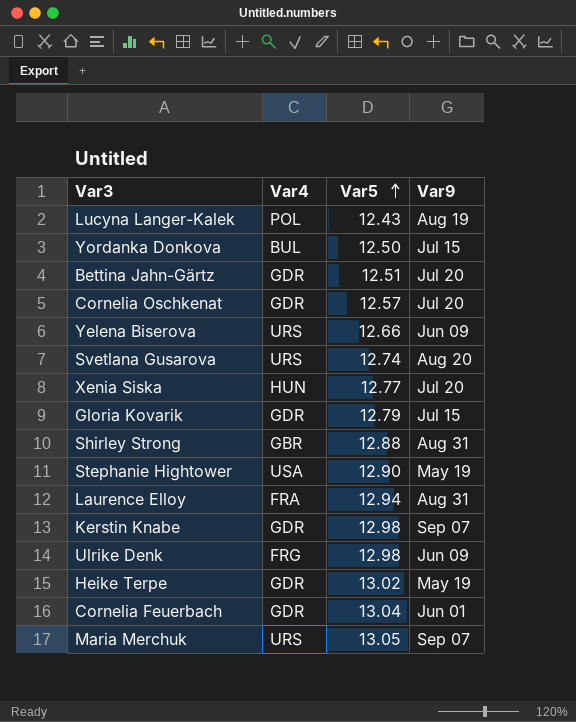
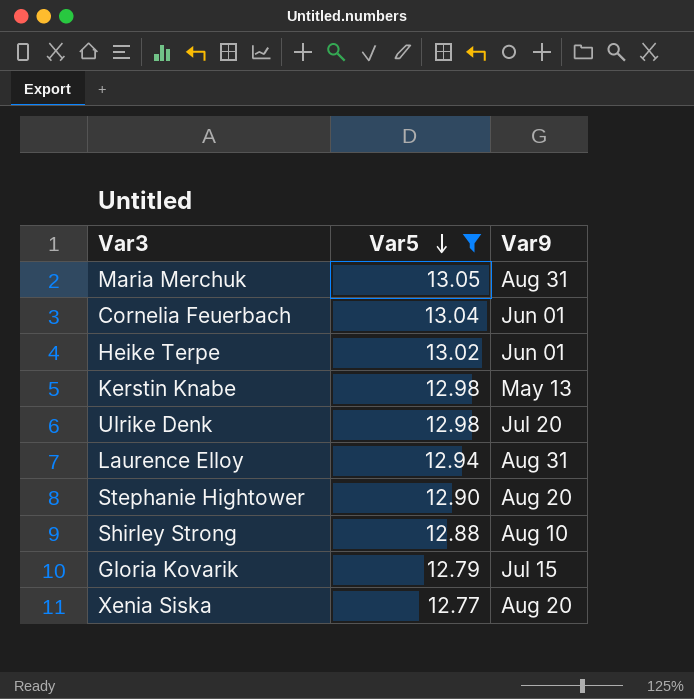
filter: none -> Var5 >= 12.77
row order: Var5 ascending -> Var5 descending
column Var4 | position: 2 -> none
Maria Merchuk | Var9: Sep 07 -> Aug 31
Heike Terpe | Var9: May 19 -> Jun 01
Kerstin Knabe | Var9: Sep 07 -> May 13
Ulrike Denk | Var9: Jun 09 -> Jul 20
Stephanie Hightower | Var9: May 19 -> Aug 20
Shirley Strong | Var9: Aug 31 -> Aug 10
Xenia Siska | Var9: Jul 20 -> Aug 20

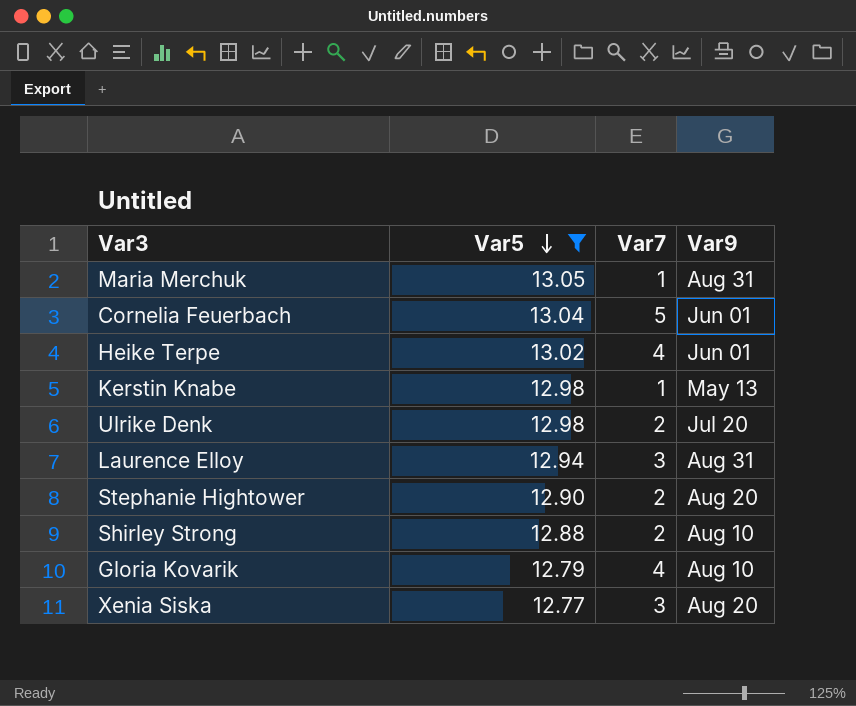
column Var7 | position: none -> 3
Gloria Kovarik | Var9: Jul 15 -> Aug 10

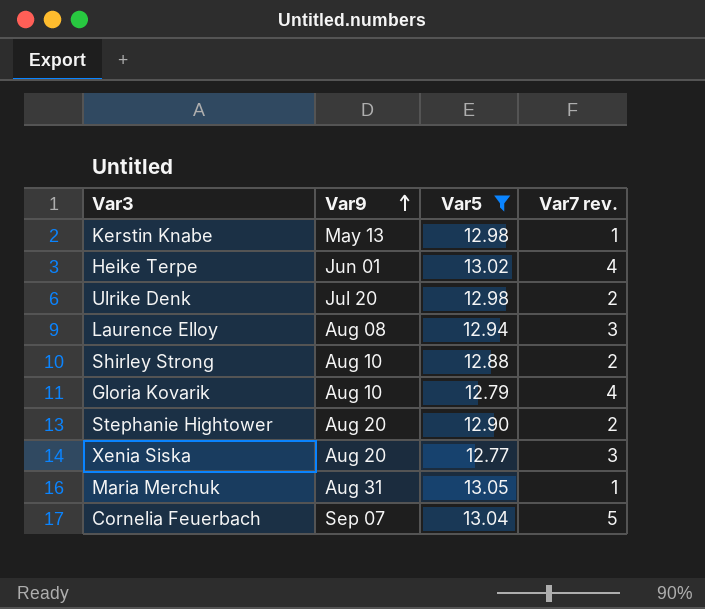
row order: Var5 descending -> Var9 ascending
column Var9 | position: 4 -> 2
column name: Var7 -> Var7 rev.
Laurence Elloy | Var9: Aug 31 -> Aug 08
Cornelia Feuerbach | Var9: Jun 01 -> Sep 07

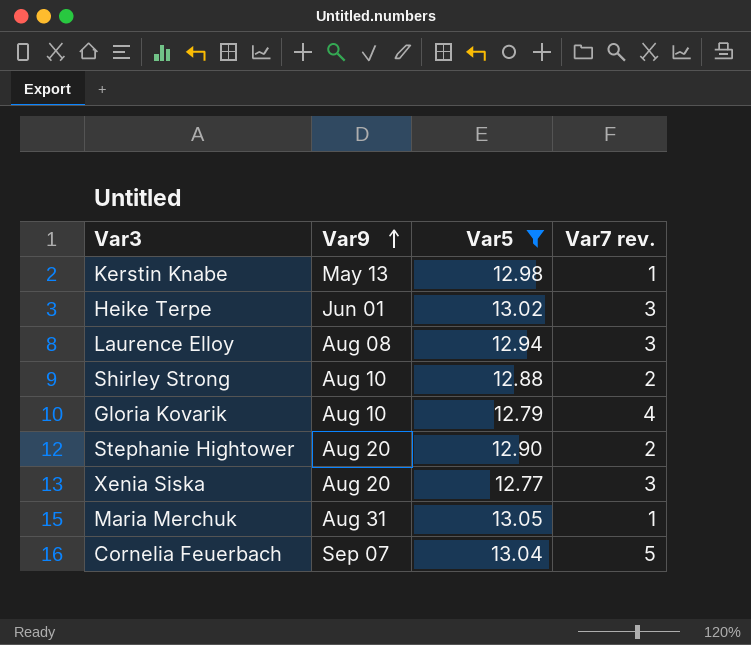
row Ulrike Denk: Jul 20 | 12.98 | 2 -> none
Heike Terpe | Var7 rev.: 4 -> 3

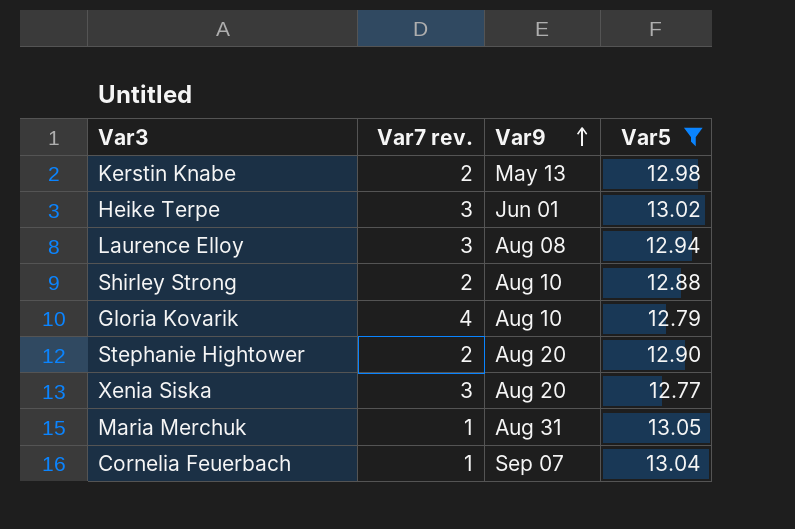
column Var7 rev. | position: 4 -> 2
Kerstin Knabe | Var7 rev.: 1 -> 2
Cornelia Feuerbach | Var7 rev.: 5 -> 1

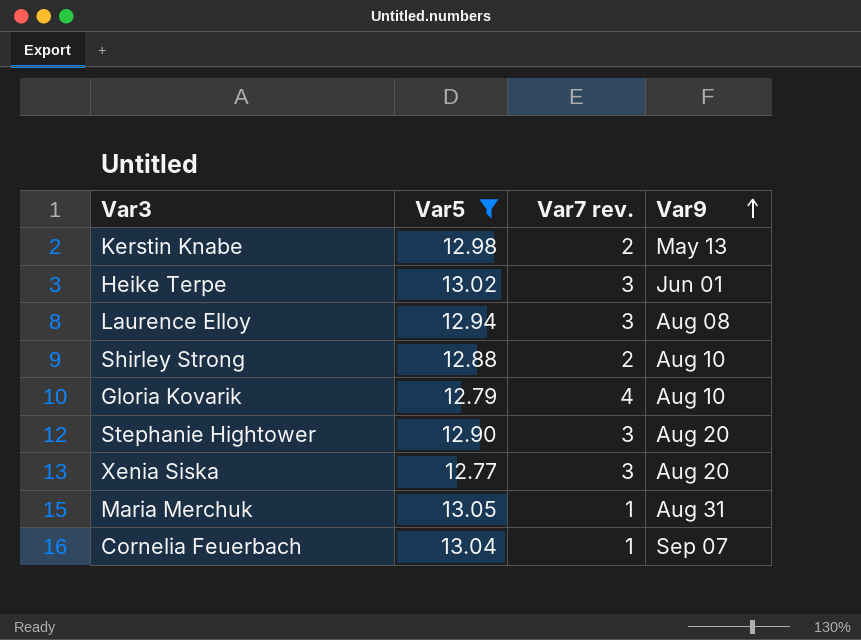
column Var5 | position: 4 -> 2
Stephanie Hightower | Var7 rev.: 2 -> 3

